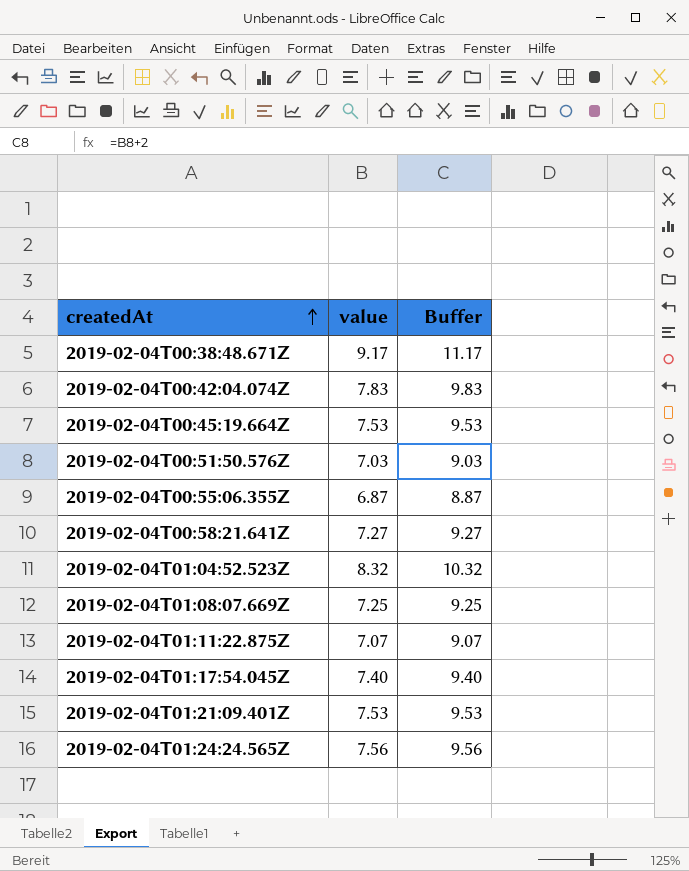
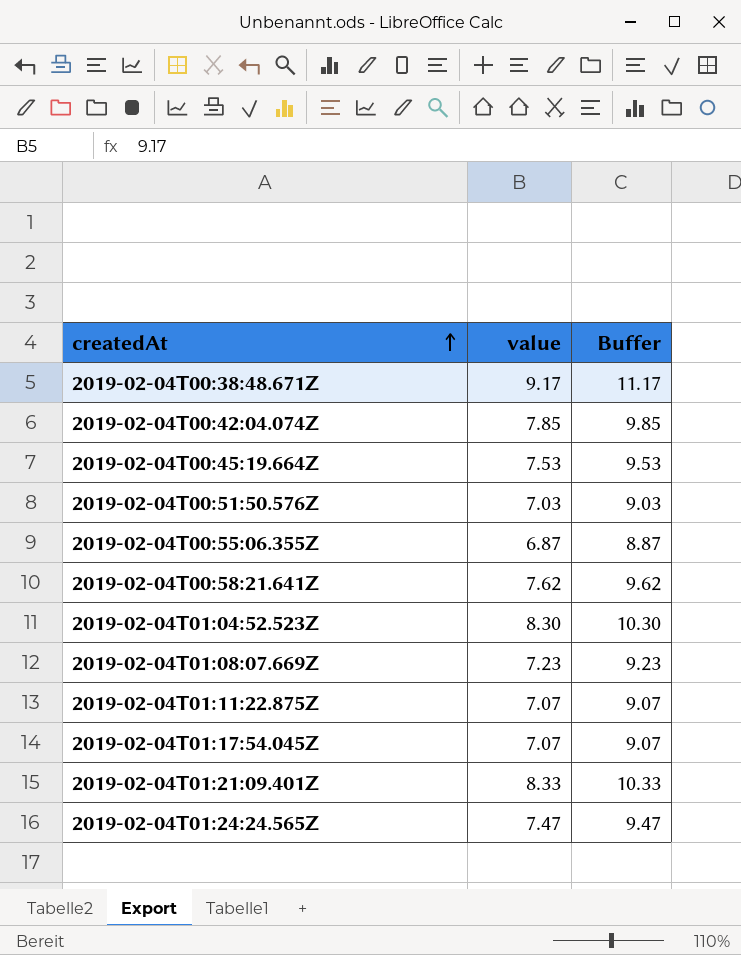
2019-02-04T00:42:04.074Z | value: 7.83 -> 7.85
2019-02-04T00:42:04.074Z | Buffer: 9.83 -> 9.85
2019-02-04T00:58:21.641Z | value: 7.27 -> 7.62
2019-02-04T00:58:21.641Z | Buffer: 9.27 -> 9.62
2019-02-04T01:04:52.523Z | value: 8.32 -> 8.30
2019-02-04T01:04:52.523Z | Buffer: 10.32 -> 10.30
2019-02-04T01:08:07.669Z | value: 7.25 -> 7.23
2019-02-04T01:08:07.669Z | Buffer: 9.25 -> 9.23
2019-02-04T01:17:54.045Z | value: 7.40 -> 7.07
2019-02-04T01:17:54.045Z | Buffer: 9.40 -> 9.07
2019-02-04T01:21:09.401Z | value: 7.53 -> 8.33
2019-02-04T01:21:09.401Z | Buffer: 9.53 -> 10.33
2019-02-04T01:24:24.565Z | value: 7.56 -> 7.47
2019-02-04T01:24:24.565Z | Buffer: 9.56 -> 9.47

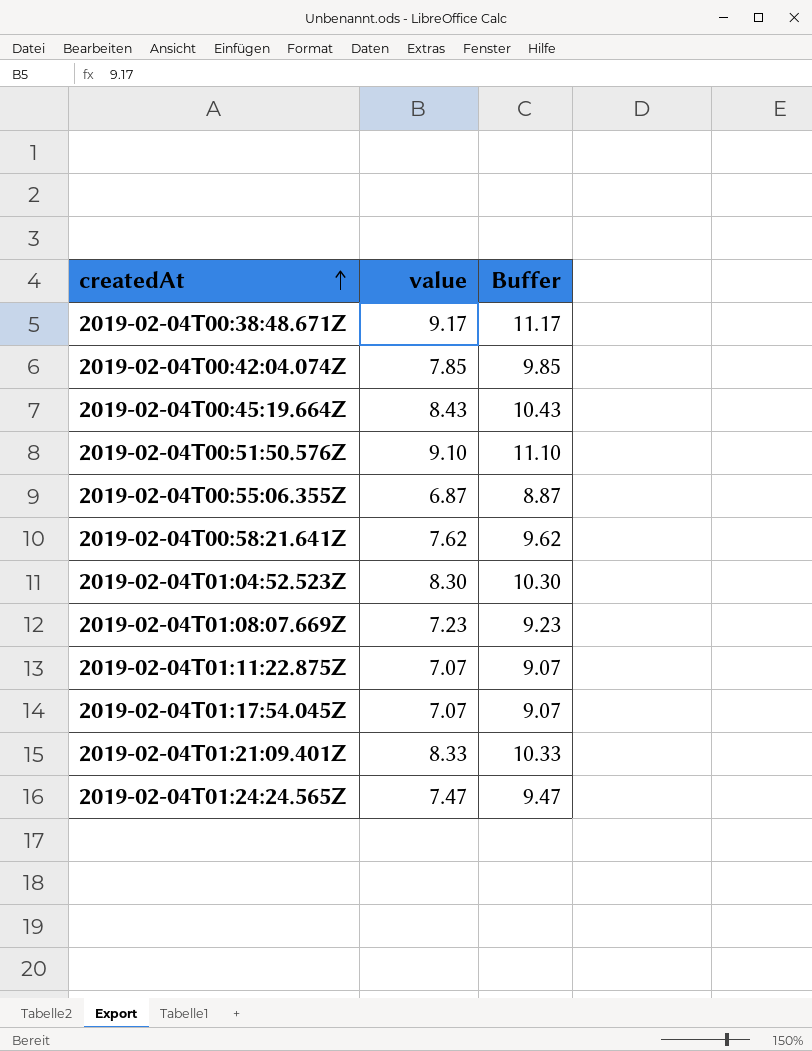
2019-02-04T00:45:19.664Z | value: 7.53 -> 8.43
2019-02-04T00:45:19.664Z | Buffer: 9.53 -> 10.43
2019-02-04T00:51:50.576Z | value: 7.03 -> 9.10
2019-02-04T00:51:50.576Z | Buffer: 9.03 -> 11.10

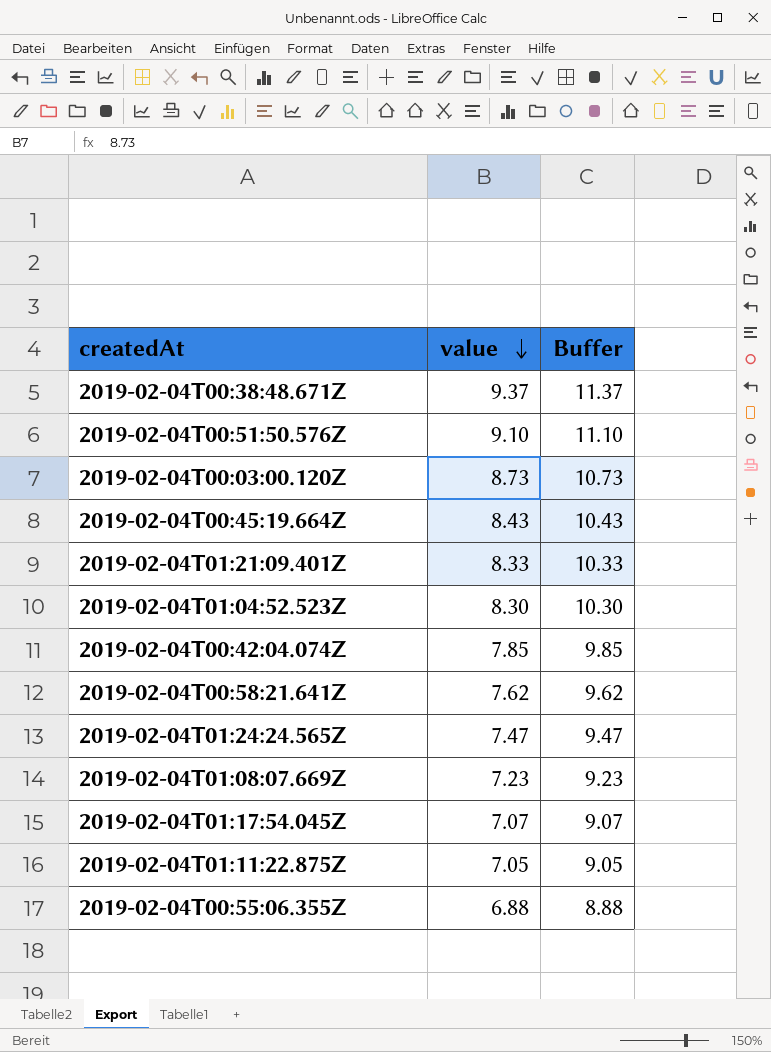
row order: createdAt ascending -> value descending
2019-02-04T00:38:48.671Z | value: 9.17 -> 9.37
2019-02-04T00:38:48.671Z | Buffer: 11.17 -> 11.37
row 2019-02-04T00:03:00.120Z: none -> 8.73 | 10.73
2019-02-04T01:11:22.875Z | value: 7.07 -> 7.05
2019-02-04T01:11:22.875Z | Buffer: 9.07 -> 9.05
2019-02-04T00:55:06.355Z | value: 6.87 -> 6.88
2019-02-04T00:55:06.355Z | Buffer: 8.87 -> 8.88

